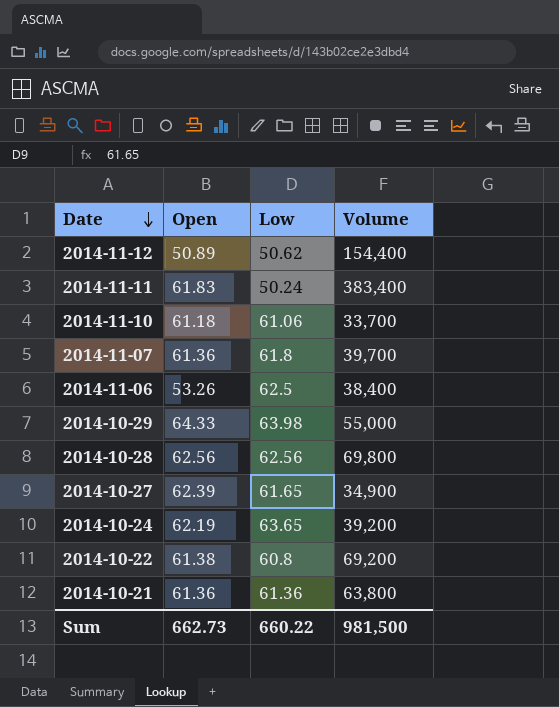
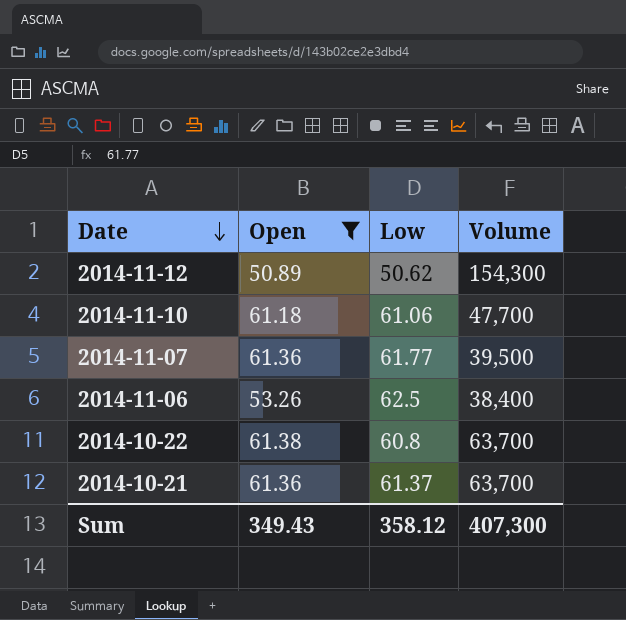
filter: none -> Open <= 61.38
2014-11-12 | Volume: 154,400 -> 154,300
2014-11-10 | Volume: 33,700 -> 47,700
2014-11-07 | Low: 61.8 -> 61.77
2014-11-07 | Volume: 39,700 -> 39,500
2014-10-22 | Volume: 69,200 -> 63,700
2014-10-21 | Low: 61.36 -> 61.37
2014-10-21 | Volume: 63,800 -> 63,700
Sum | Open: 662.73 -> 349.43
Sum | Low: 660.22 -> 358.12
Sum | Volume: 981,500 -> 407,300

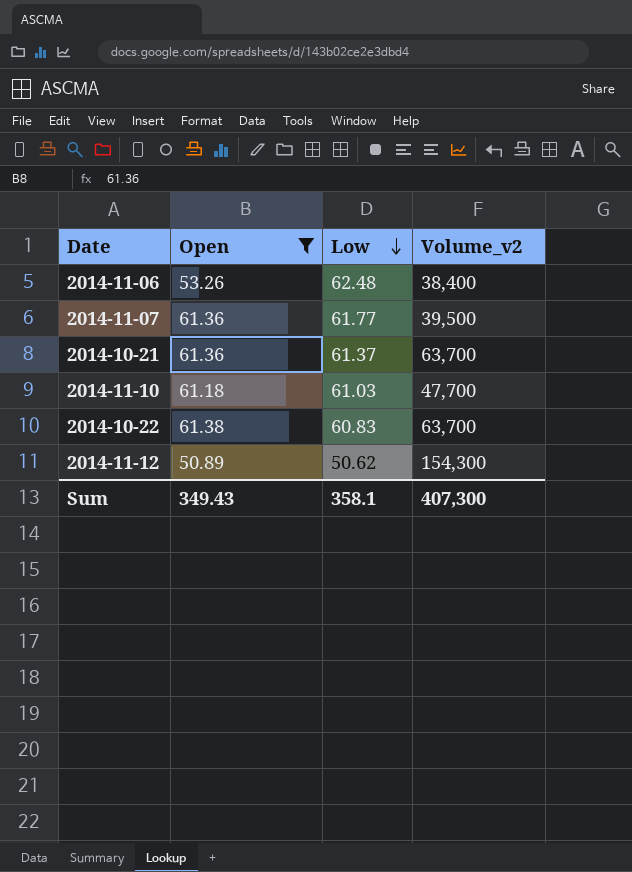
row order: Date descending -> Low descending
column name: Volume -> Volume_v2
2014-11-06 | Low: 62.5 -> 62.48
2014-11-10 | Low: 61.06 -> 61.03
2014-10-22 | Low: 60.8 -> 60.83
Sum | Low: 358.12 -> 358.1

